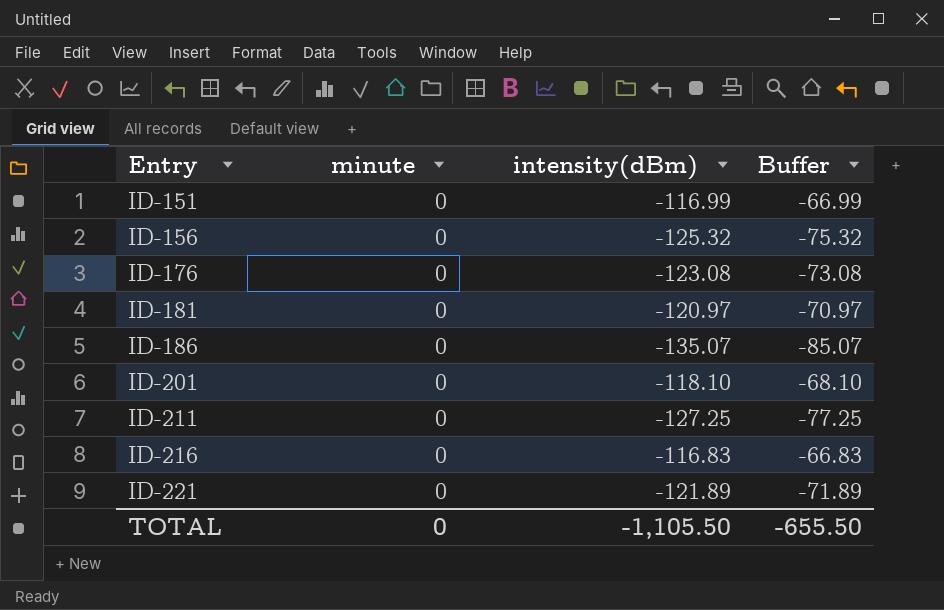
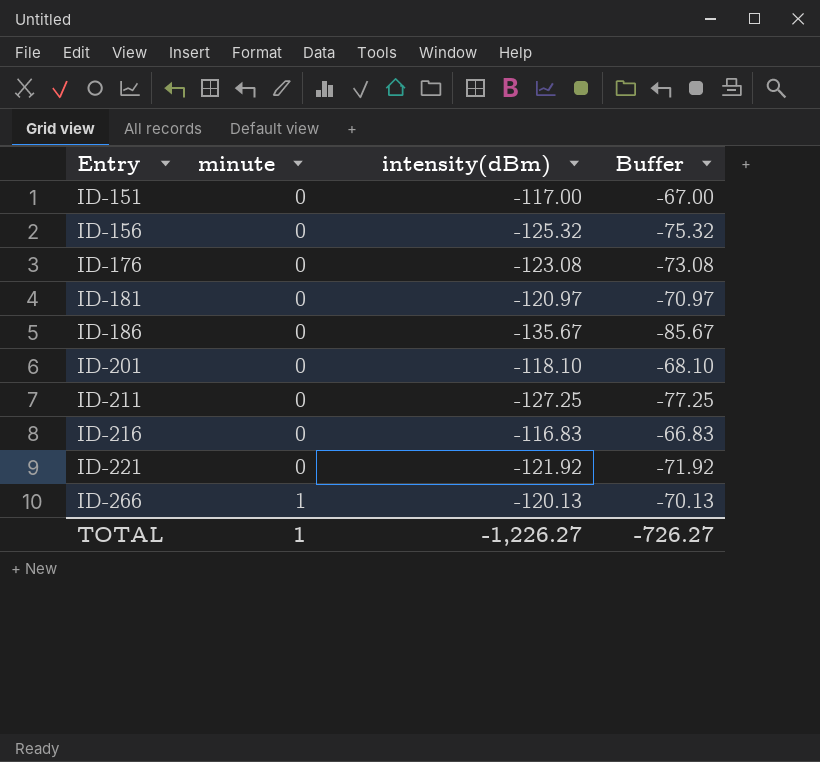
ID-151 | intensity(dBm): -116.99 -> -117.00
ID-151 | Buffer: -66.99 -> -67.00
ID-186 | intensity(dBm): -135.07 -> -135.67
ID-186 | Buffer: -85.07 -> -85.67
ID-221 | intensity(dBm): -121.89 -> -121.92
ID-221 | Buffer: -71.89 -> -71.92
row ID-266: none -> 1 | -120.13 | -70.13
TOTAL | minute: 0 -> 1
TOTAL | intensity(dBm): -1,105.50 -> -1,226.27
TOTAL | Buffer: -655.50 -> -726.27

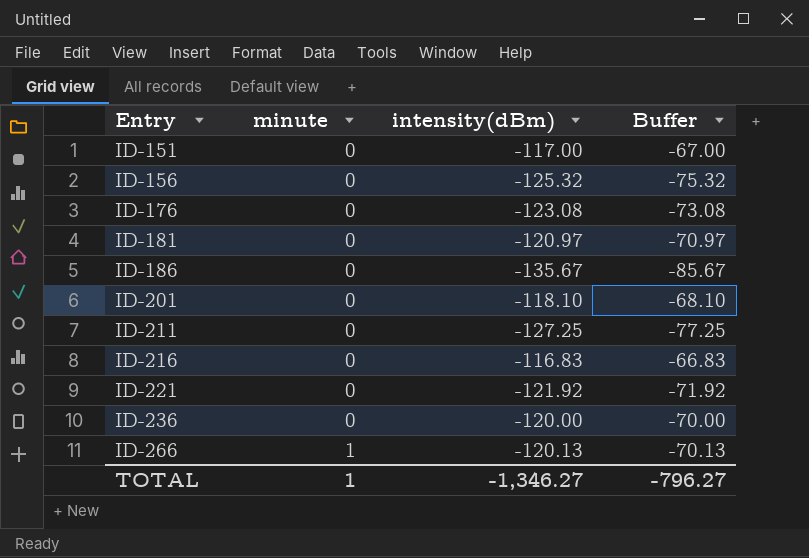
row ID-236: none -> 0 | -120.00 | -70.00
TOTAL | intensity(dBm): -1,226.27 -> -1,346.27
TOTAL | Buffer: -726.27 -> -796.27

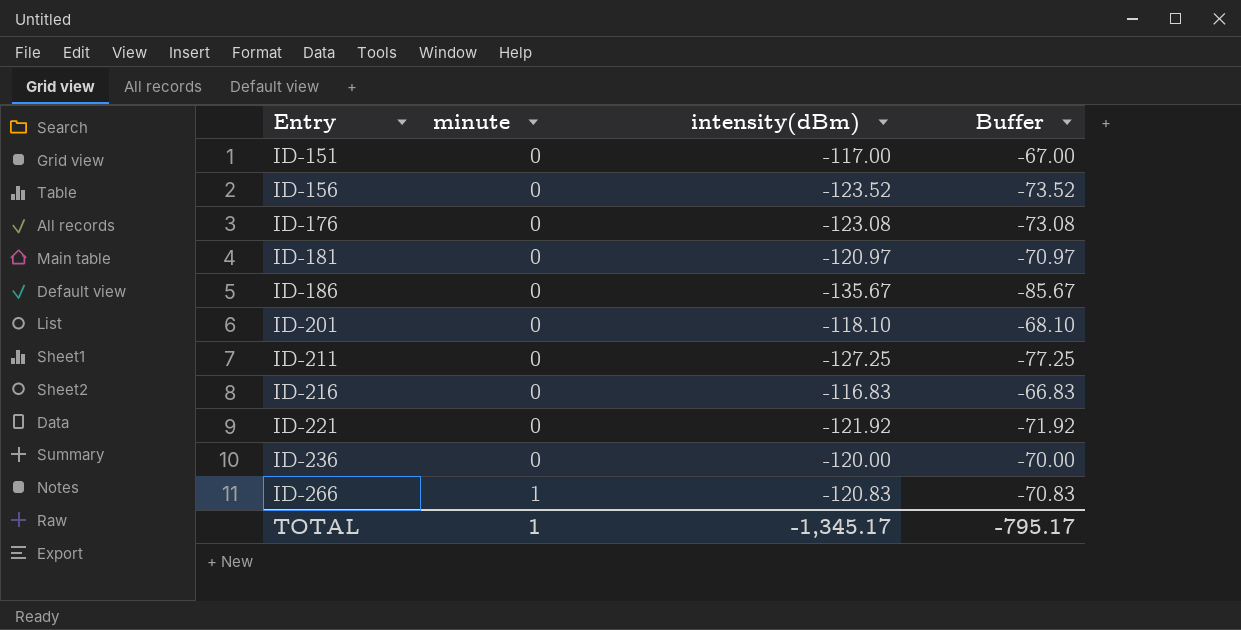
ID-156 | intensity(dBm): -125.32 -> -123.52
ID-156 | Buffer: -75.32 -> -73.52
ID-266 | intensity(dBm): -120.13 -> -120.83
ID-266 | Buffer: -70.13 -> -70.83
TOTAL | intensity(dBm): -1,346.27 -> -1,345.17
TOTAL | Buffer: -796.27 -> -795.17

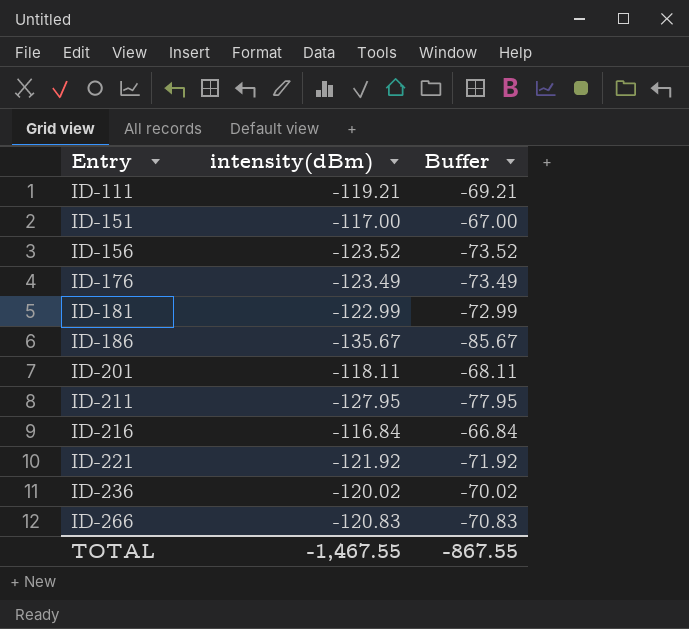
column minute | position: 2 -> none
row ID-111: none -> -119.21 | -69.21
ID-176 | intensity(dBm): -123.08 -> -123.49
ID-176 | Buffer: -73.08 -> -73.49
ID-181 | intensity(dBm): -120.97 -> -122.99
ID-181 | Buffer: -70.97 -> -72.99
ID-201 | intensity(dBm): -118.10 -> -118.11
ID-201 | Buffer: -68.10 -> -68.11
ID-211 | intensity(dBm): -127.25 -> -127.95
ID-211 | Buffer: -77.25 -> -77.95
ID-216 | intensity(dBm): -116.83 -> -116.84
ID-216 | Buffer: -66.83 -> -66.84
ID-236 | intensity(dBm): -120.00 -> -120.02
ID-236 | Buffer: -70.00 -> -70.02
TOTAL | intensity(dBm): -1,345.17 -> -1,467.55
TOTAL | Buffer: -795.17 -> -867.55

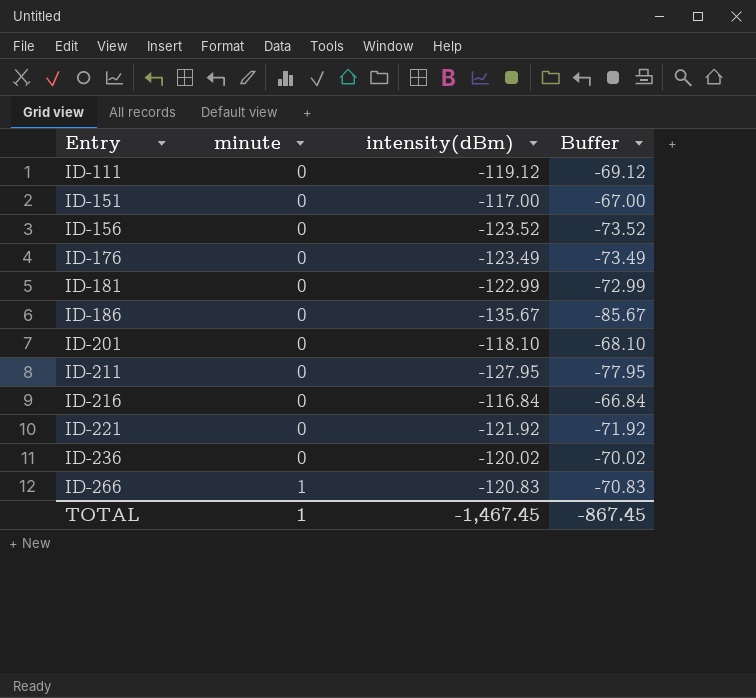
column minute | position: none -> 2
ID-111 | intensity(dBm): -119.21 -> -119.12
ID-111 | Buffer: -69.21 -> -69.12
ID-201 | intensity(dBm): -118.11 -> -118.10
ID-201 | Buffer: -68.11 -> -68.10
TOTAL | intensity(dBm): -1,467.55 -> -1,467.45
TOTAL | Buffer: -867.55 -> -867.45

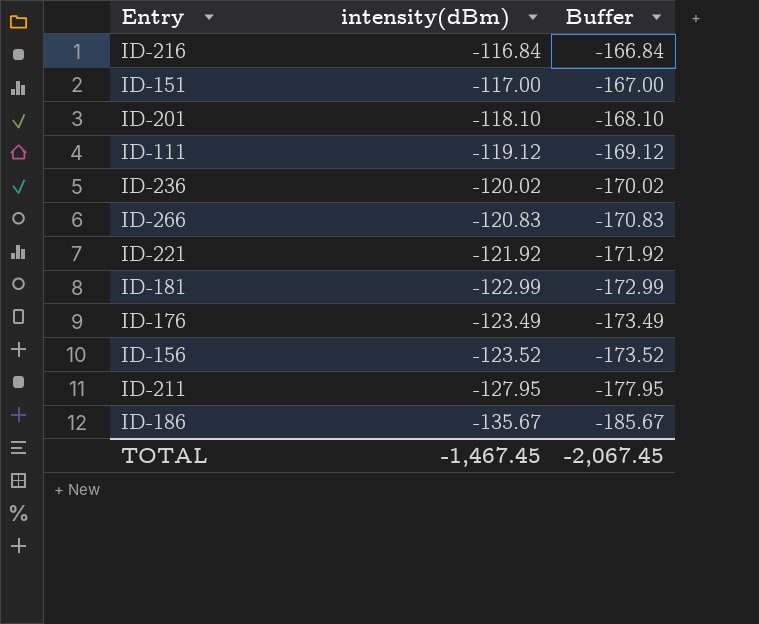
row order: Entry ascending -> intensity(dBm) descending
column minute | position: 2 -> none
column Buffer | formula: [intensity(dBm)] + 50 -> [intensity(dBm)] - 50
TOTAL | Buffer: -867.45 -> -2,067.45

